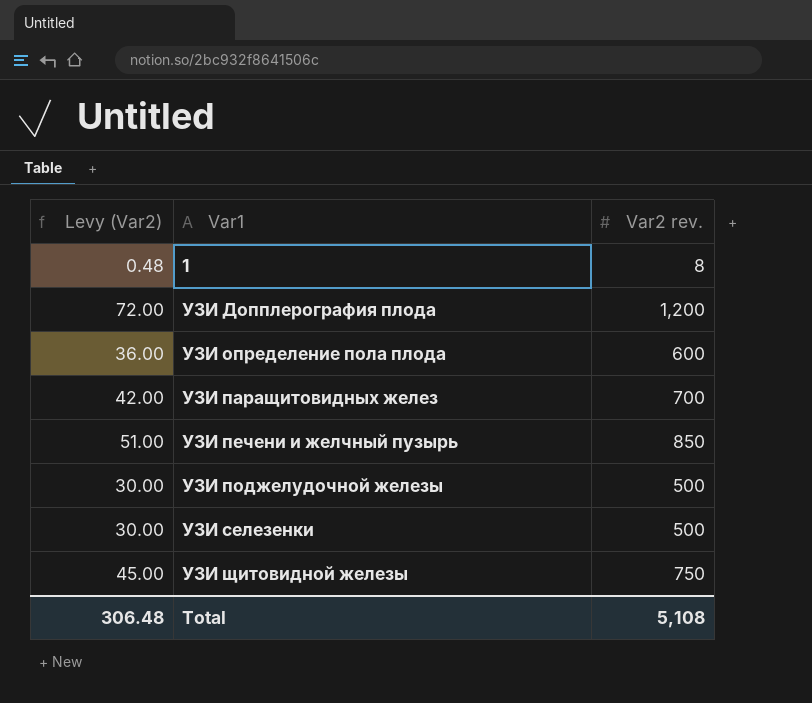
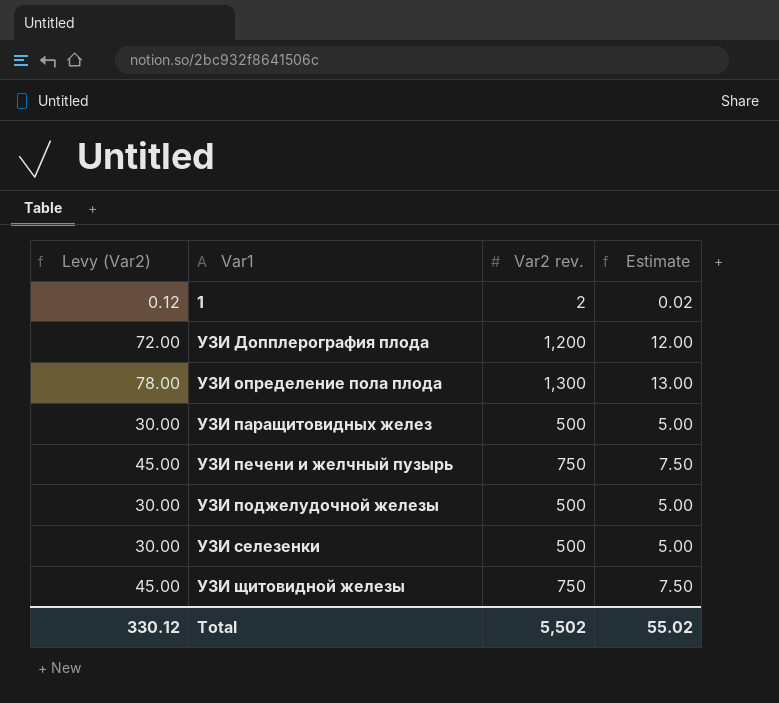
column Estimate | formula: none -> [Var2 rev.] * 0.01
1 | Levy (Var2): 0.48 -> 0.12
1 | Var2 rev.: 8 -> 2
УЗИ определение пола плода | Levy (Var2): 36.00 -> 78.00
УЗИ определение пола плода | Var2 rev.: 600 -> 1,300
УЗИ паращитовидных желез | Levy (Var2): 42.00 -> 30.00
УЗИ паращитовидных желез | Var2 rev.: 700 -> 500
УЗИ печени и желчный пузырь | Levy (Var2): 51.00 -> 45.00
УЗИ печени и желчный пузырь | Var2 rev.: 850 -> 750
Total | Levy (Var2): 306.48 -> 330.12
Total | Var2 rev.: 5,108 -> 5,502

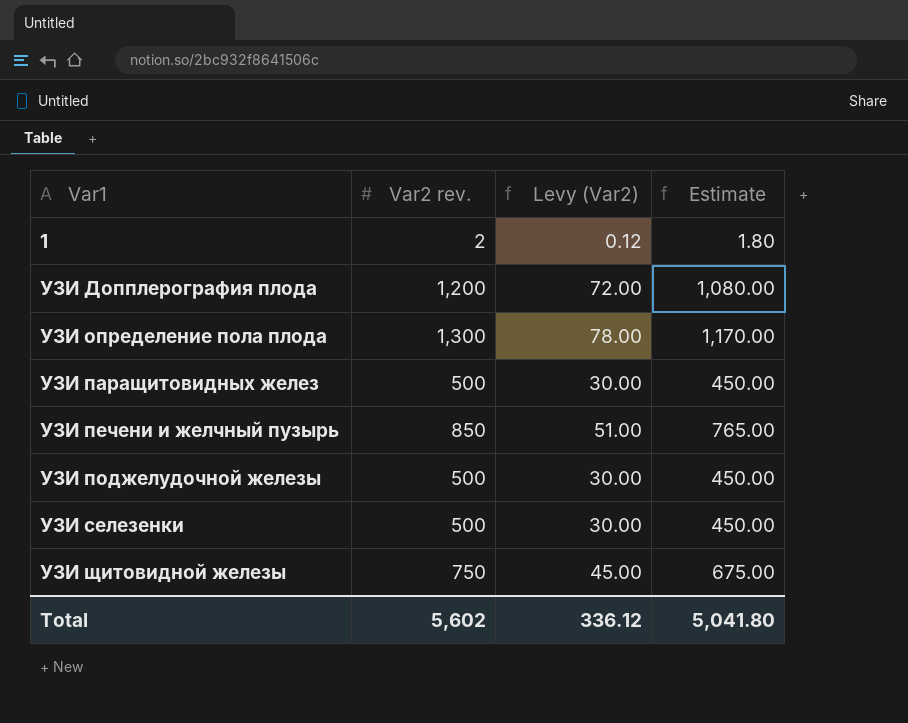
column Levy (Var2) | position: 1 -> 3
column Estimate | formula: [Var2 rev.] * 0.01 -> [Var2 rev.] * 0.9
УЗИ печени и желчный пузырь | Var2 rev.: 750 -> 850
УЗИ печени и желчный пузырь | Levy (Var2): 45.00 -> 51.00
Total | Var2 rev.: 5,502 -> 5,602
Total | Levy (Var2): 330.12 -> 336.12
Total | Estimate: 55.02 -> 5,041.80

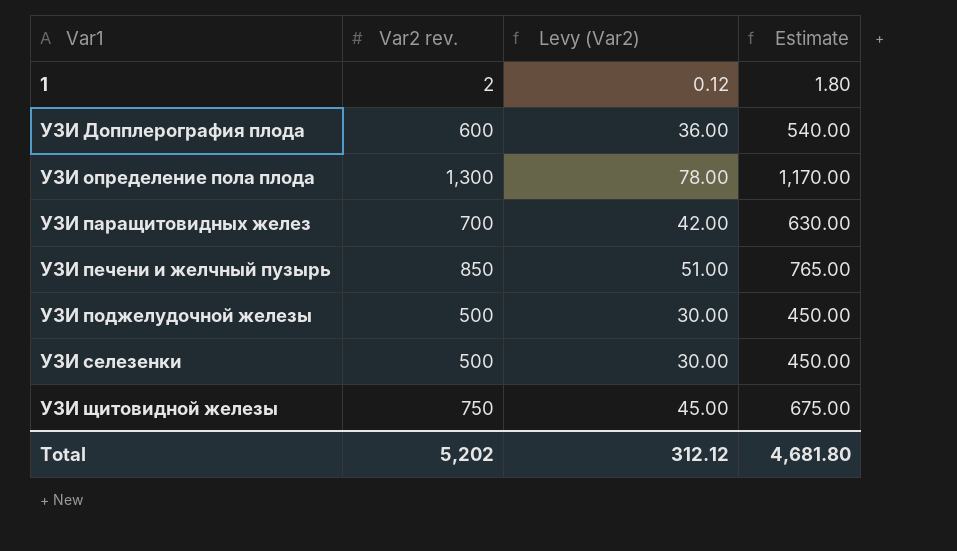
УЗИ Допплерография плода | Var2 rev.: 1,200 -> 600
УЗИ Допплерография плода | Levy (Var2): 72.00 -> 36.00
УЗИ Допплерография плода | Estimate: 1,080.00 -> 540.00
УЗИ паращитовидных желез | Var2 rev.: 500 -> 700
УЗИ паращитовидных желез | Levy (Var2): 30.00 -> 42.00
УЗИ паращитовидных желез | Estimate: 450.00 -> 630.00
Total | Var2 rev.: 5,602 -> 5,202
Total | Levy (Var2): 336.12 -> 312.12
Total | Estimate: 5,041.80 -> 4,681.80

